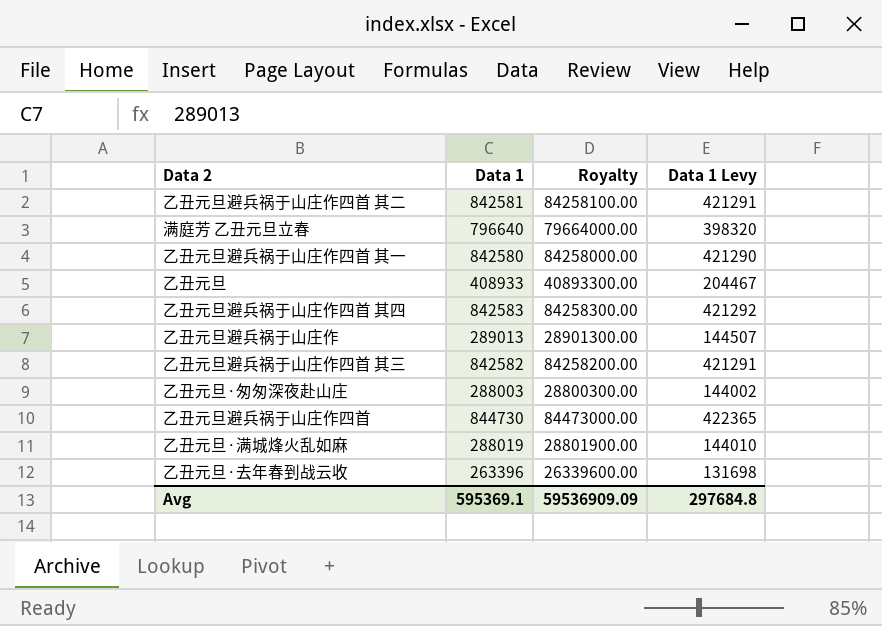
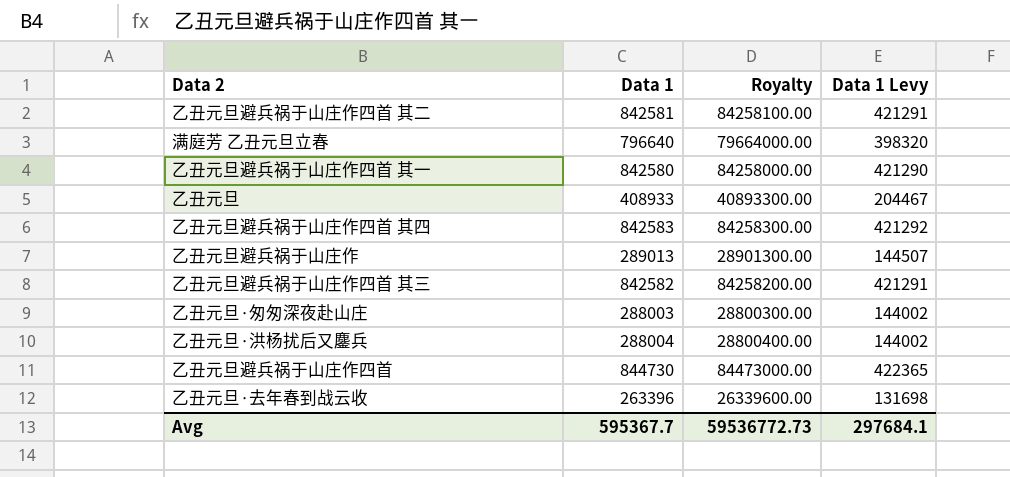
row 乙丑元旦·满城烽火乱如麻: 288019 | 28801900.00 | 144010 -> none
row 乙丑元旦·洪杨扰后又鏖兵: none -> 288004 | 28800400.00 | 144002
Avg | Data 1: 595369.1 -> 595367.7
Avg | Royalty: 59536909.09 -> 59536772.73
Avg | Data 1 Levy: 297684.8 -> 297684.1

